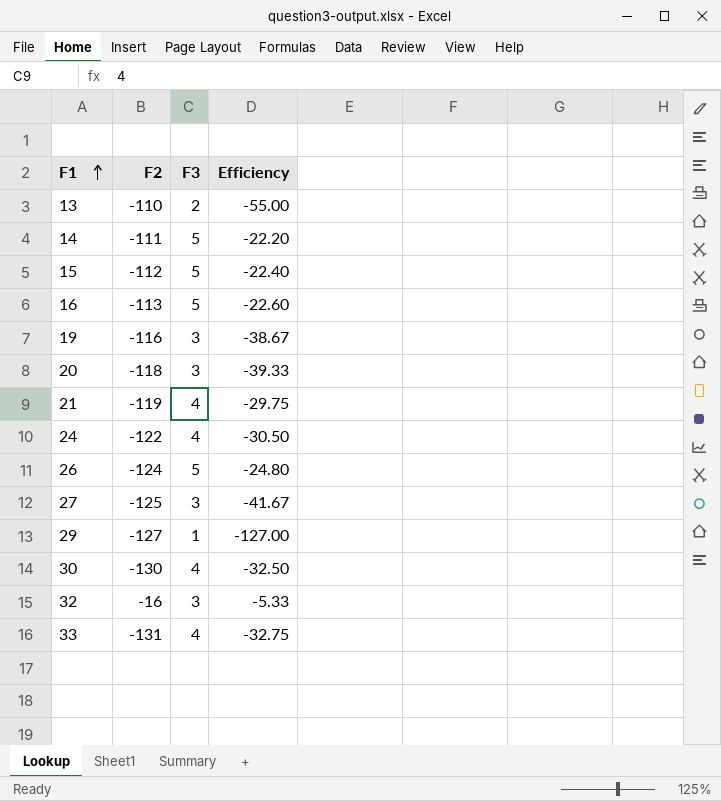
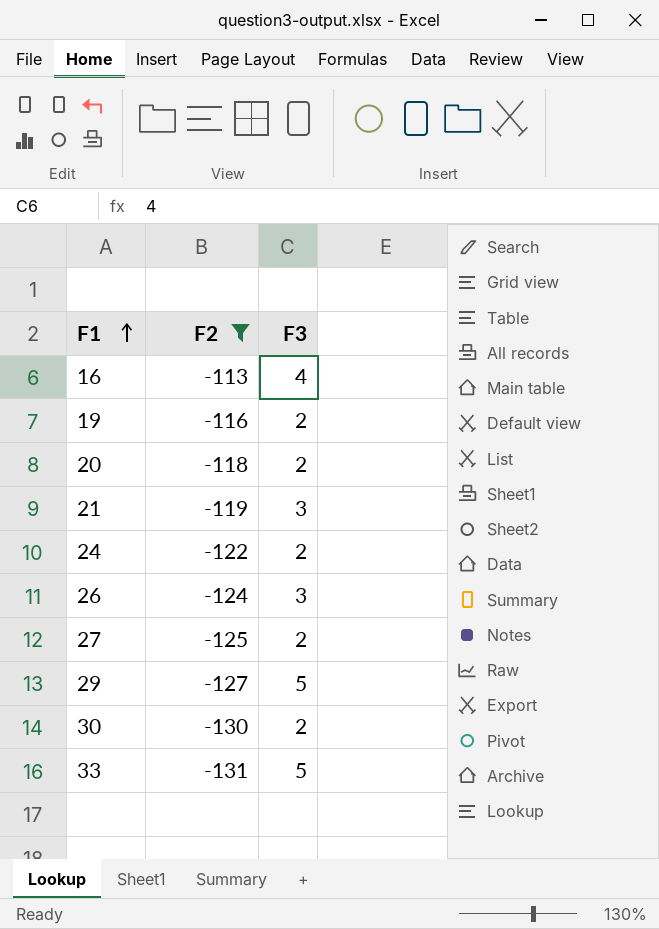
filter: none -> F2 <= -113
column Efficiency | formula: [F2] / [F3] -> none
16 | F3: 5 -> 4
19 | F3: 3 -> 2
20 | F3: 3 -> 2
21 | F3: 4 -> 3
24 | F3: 4 -> 2
26 | F3: 5 -> 3
27 | F3: 3 -> 2
29 | F3: 1 -> 5
30 | F3: 4 -> 2
33 | F3: 4 -> 5

